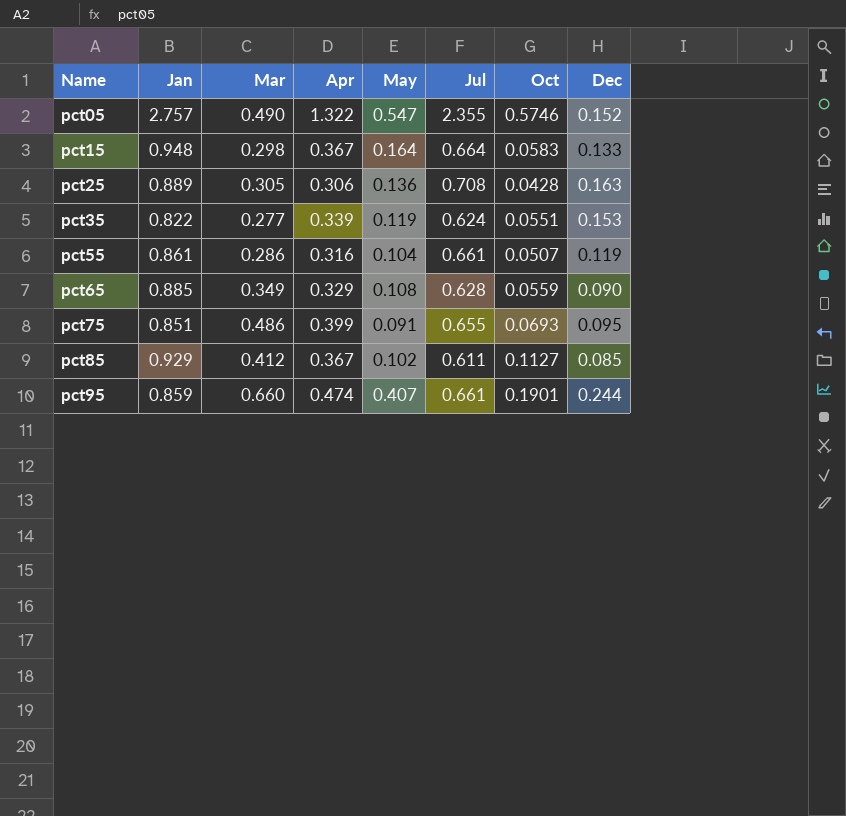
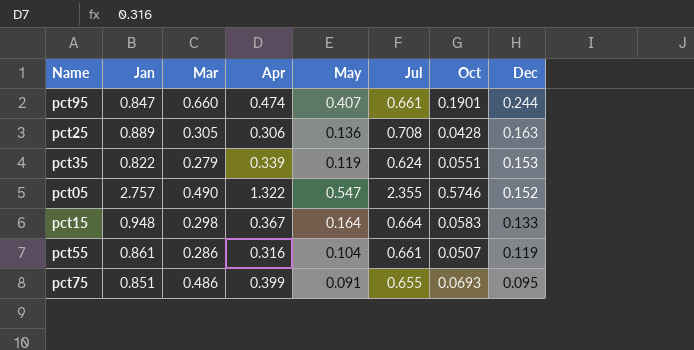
row order: Name ascending -> Dec descending
row pct65: 0.885 | 0.349 | 0.329 | 0.108 | 0.628 | 0.0559 | 0.090 -> none
row pct85: 0.929 | 0.412 | 0.367 | 0.102 | 0.611 | 0.1127 | 0.085 -> none
pct95 | Jan: 0.859 -> 0.847
pct35 | Mar: 0.277 -> 0.279

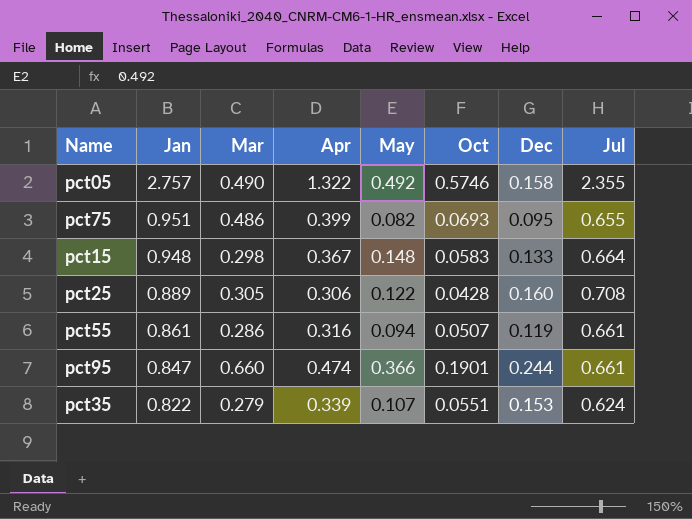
row order: Dec descending -> Jan descending
column Jul | position: 6 -> 8
pct05 | May: 0.547 -> 0.492
pct05 | Dec: 0.152 -> 0.158
pct75 | Jan: 0.851 -> 0.951
pct75 | May: 0.091 -> 0.082
pct15 | May: 0.164 -> 0.148
pct25 | May: 0.136 -> 0.122
pct25 | Dec: 0.163 -> 0.160
pct55 | May: 0.104 -> 0.094
pct95 | May: 0.407 -> 0.366
pct35 | May: 0.119 -> 0.107

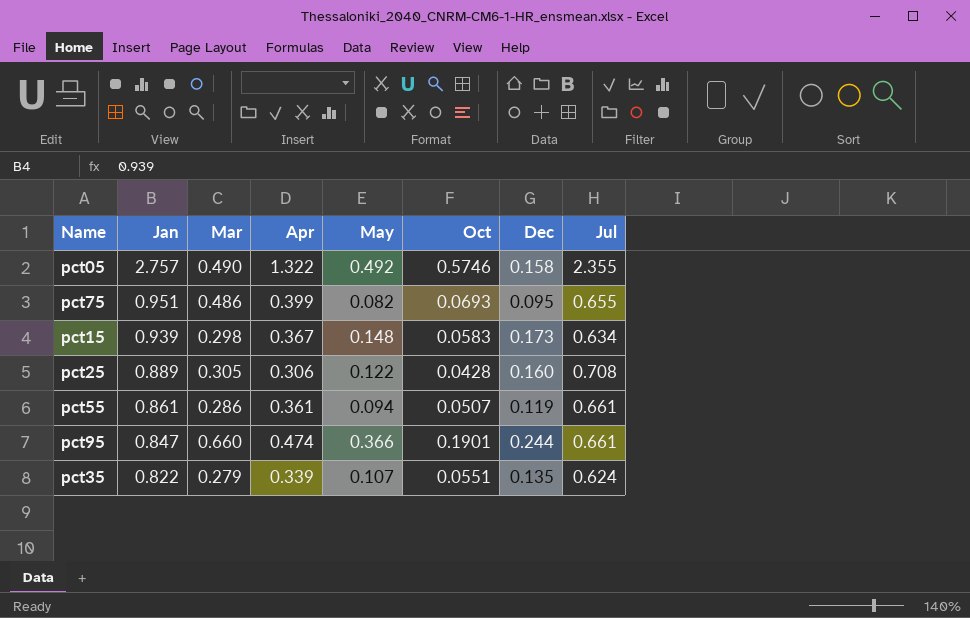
pct15 | Jan: 0.948 -> 0.939
pct15 | Dec: 0.133 -> 0.173
pct15 | Jul: 0.664 -> 0.634
pct55 | Apr: 0.316 -> 0.361
pct35 | Dec: 0.153 -> 0.135

